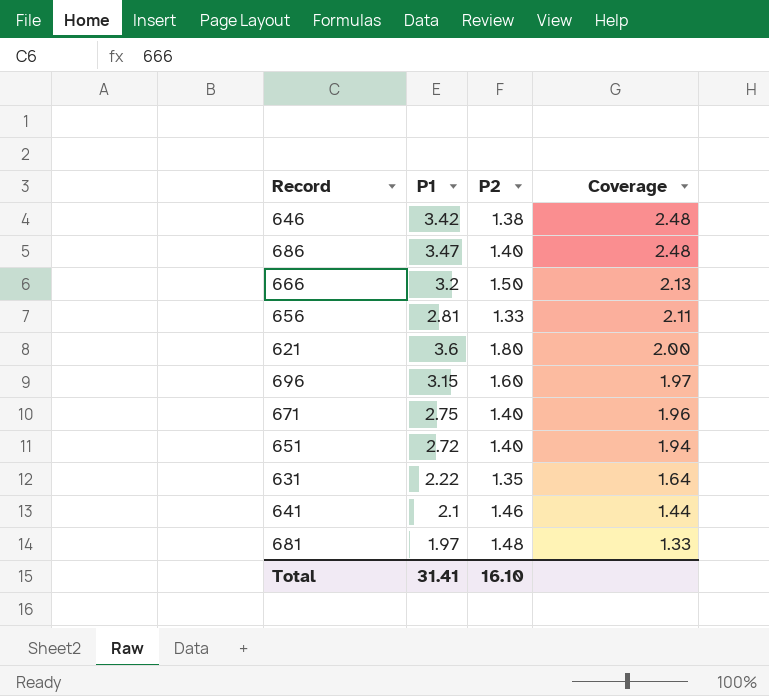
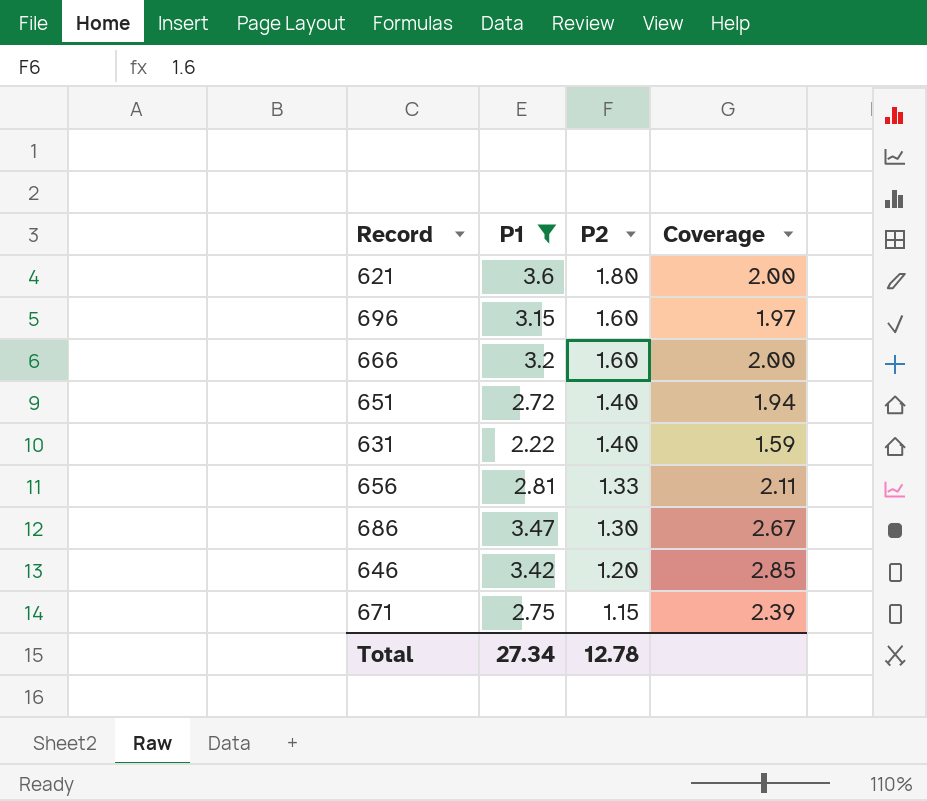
filter: none -> P1 >= 2.22
row order: Coverage descending -> P2 descending
666 | P2: 1.50 -> 1.60
666 | Coverage: 2.13 -> 2.00
631 | P2: 1.35 -> 1.40
631 | Coverage: 1.64 -> 1.59
686 | P2: 1.40 -> 1.30
686 | Coverage: 2.48 -> 2.67
646 | P2: 1.38 -> 1.20
646 | Coverage: 2.48 -> 2.85
671 | P2: 1.40 -> 1.15
671 | Coverage: 1.96 -> 2.39
Total | P1: 31.41 -> 27.34
Total | P2: 16.10 -> 12.78

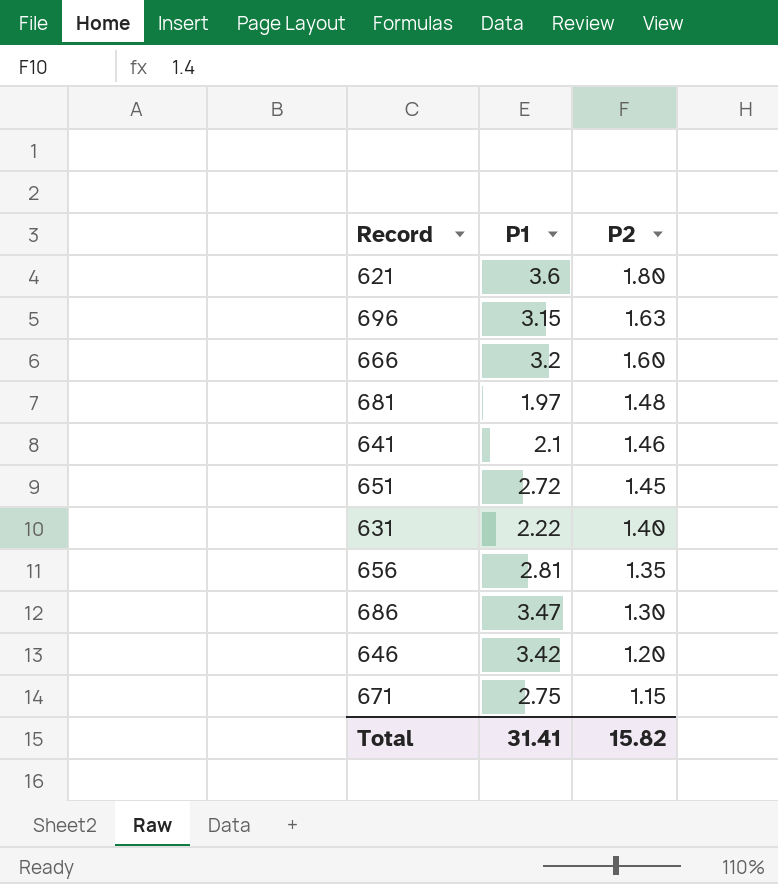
filter: P1 >= 2.22 -> none
column Coverage | formula: [P1] / [P2] -> none
696 | P2: 1.60 -> 1.63
651 | P2: 1.40 -> 1.45
656 | P2: 1.33 -> 1.35
Total | P1: 27.34 -> 31.41
Total | P2: 12.78 -> 15.82

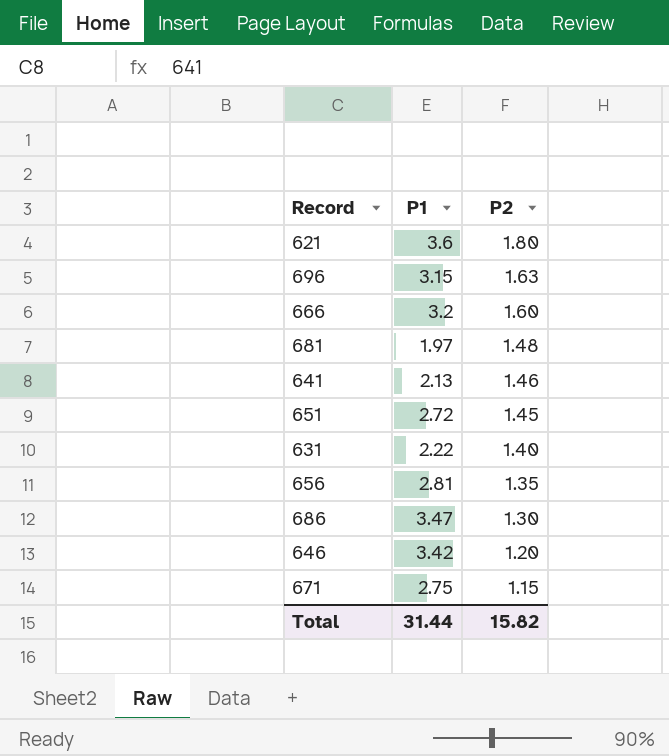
641 | P1: 2.1 -> 2.13
Total | P1: 31.41 -> 31.44

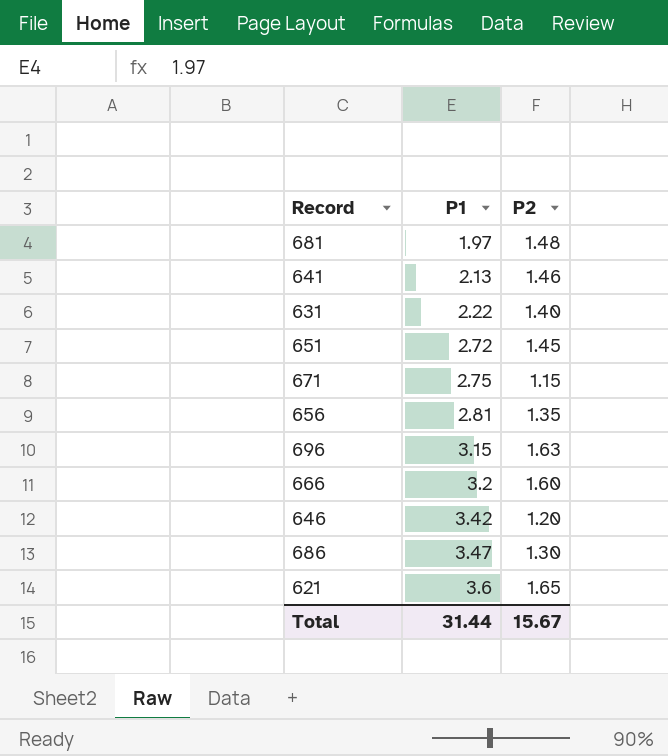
row order: P2 descending -> P1 ascending
621 | P2: 1.80 -> 1.65
Total | P2: 15.82 -> 15.67

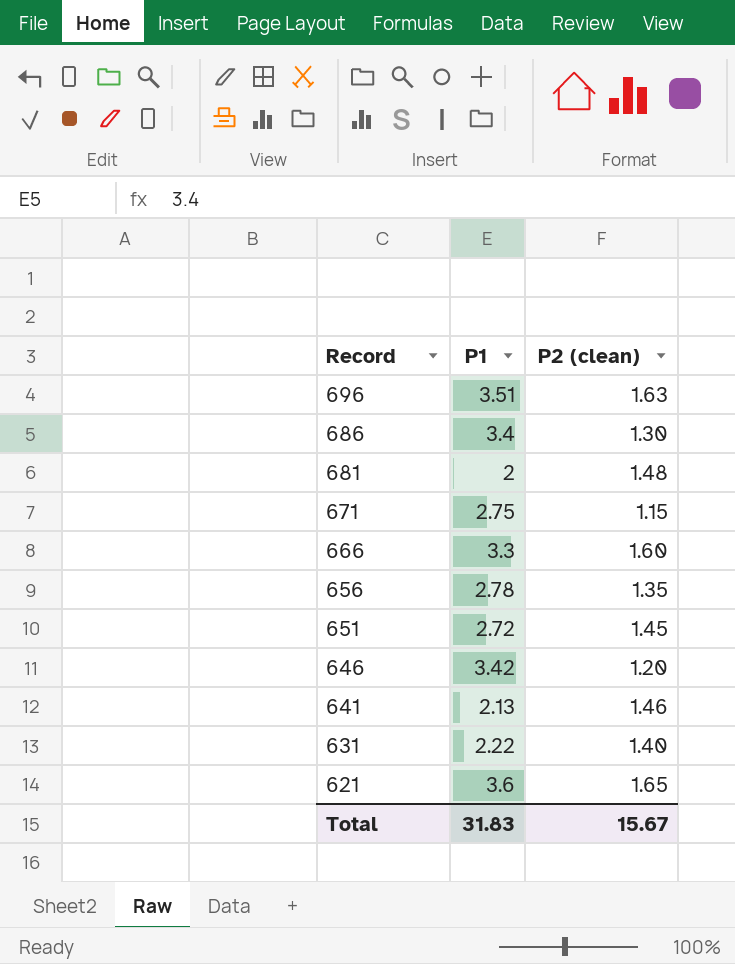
row order: P1 ascending -> Record descending
column name: P2 -> P2 (clean)
696 | P1: 3.15 -> 3.51
686 | P1: 3.47 -> 3.4
681 | P1: 1.97 -> 2
666 | P1: 3.2 -> 3.3
656 | P1: 2.81 -> 2.78
Total | P1: 31.44 -> 31.83

